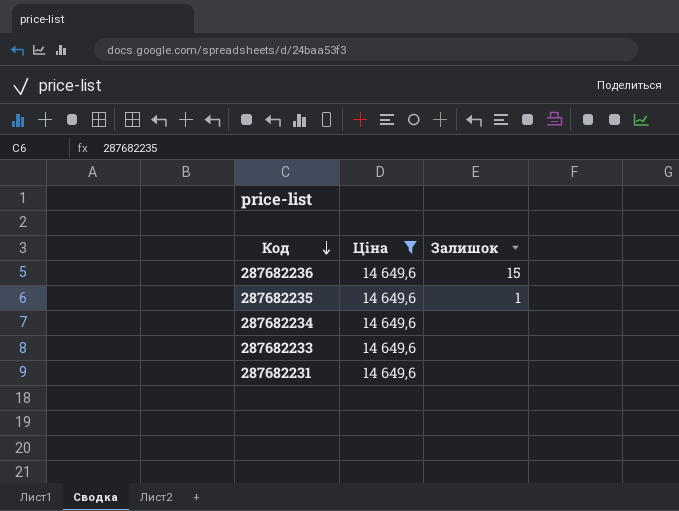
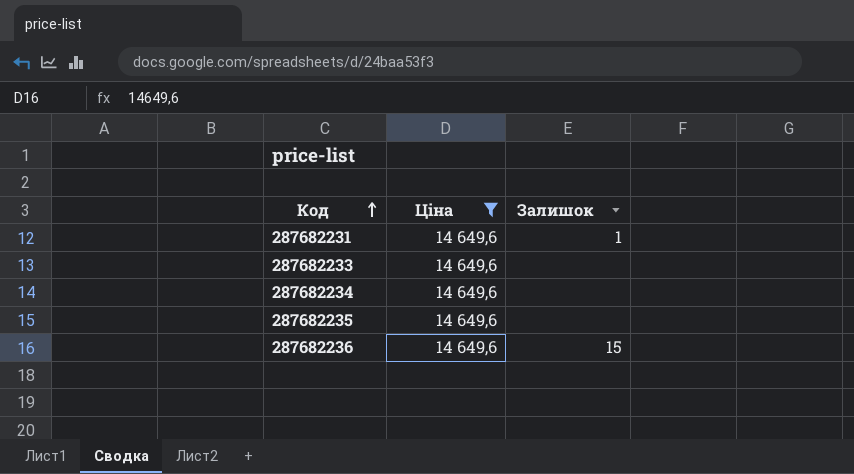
row order: Код descending -> Код ascending
287682231 | Залишок: none -> 1
287682235 | Залишок: 1 -> none

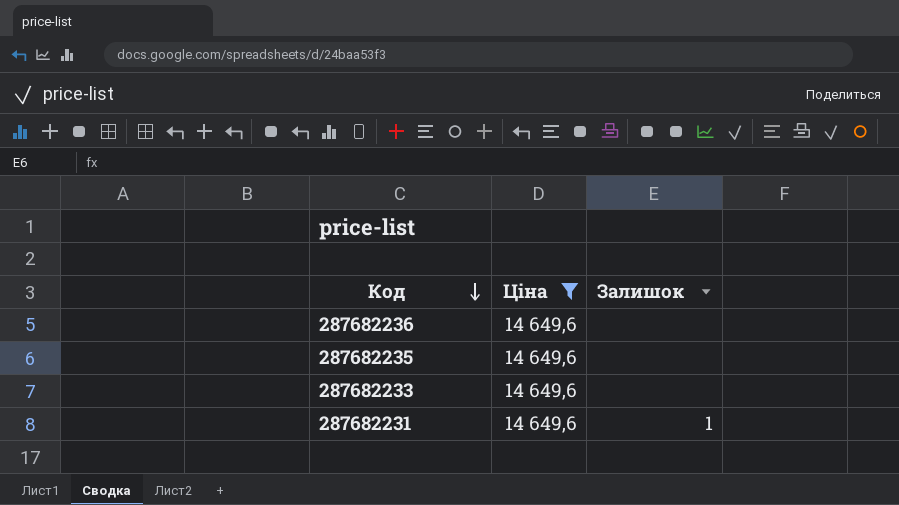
row order: Код ascending -> Код descending
row 287682234: 14 649,6 | none -> none
287682236 | Залишок: 15 -> none

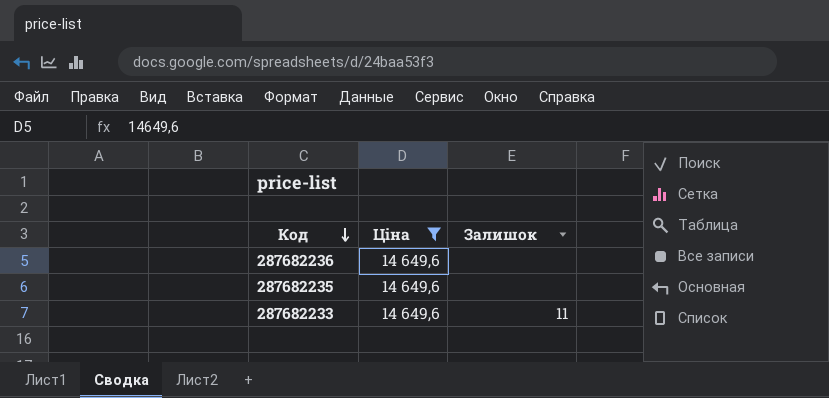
row 287682231: 14 649,6 | 1 -> none
287682233 | Залишок: none -> 11

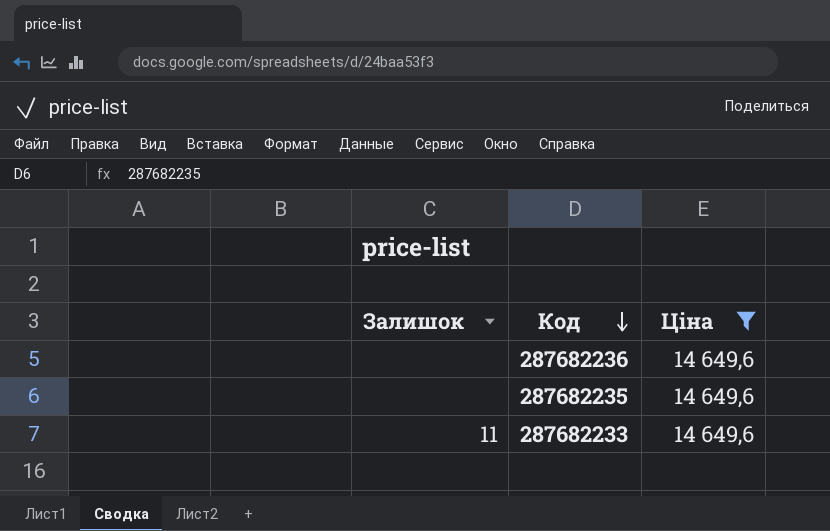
column Залишок | position: 3 -> 1

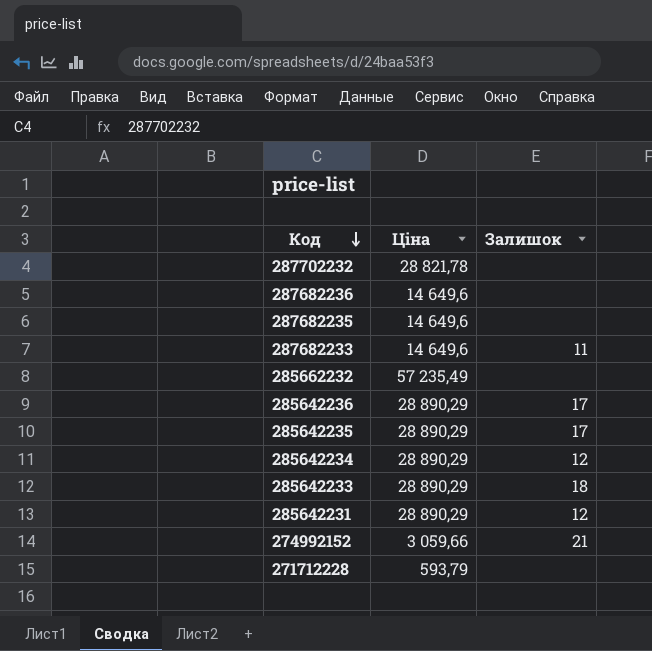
filter: Ціна = 14 649,6 -> none
column Залишок | position: 1 -> 3

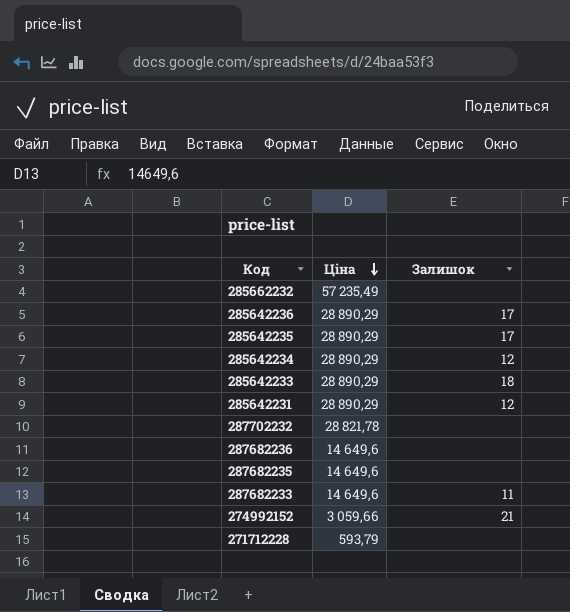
row order: Код descending -> Ціна descending

